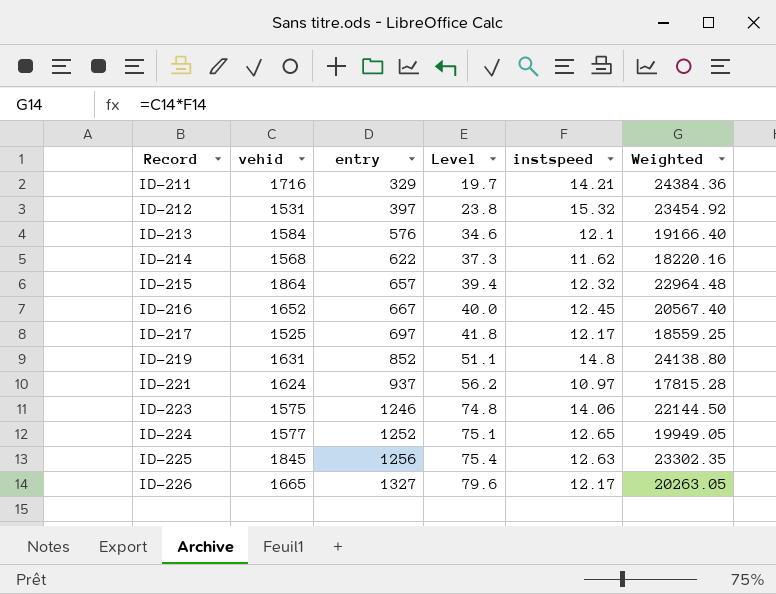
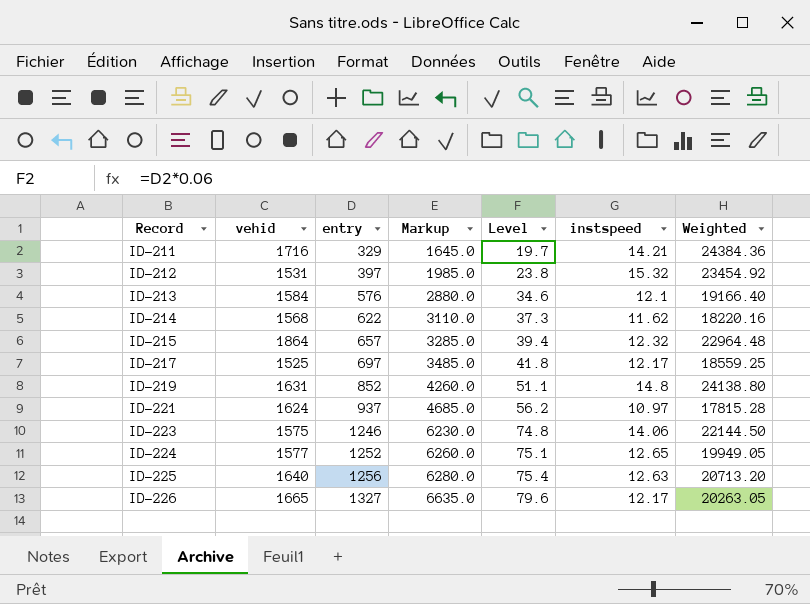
column Markup | formula: none -> [entry] * 5
row ID-216: 1652 | 667 | 40.0 | 12.45 | 20567.40 -> none
ID-225 | vehid: 1845 -> 1640
ID-225 | Weighted: 23302.35 -> 20713.20

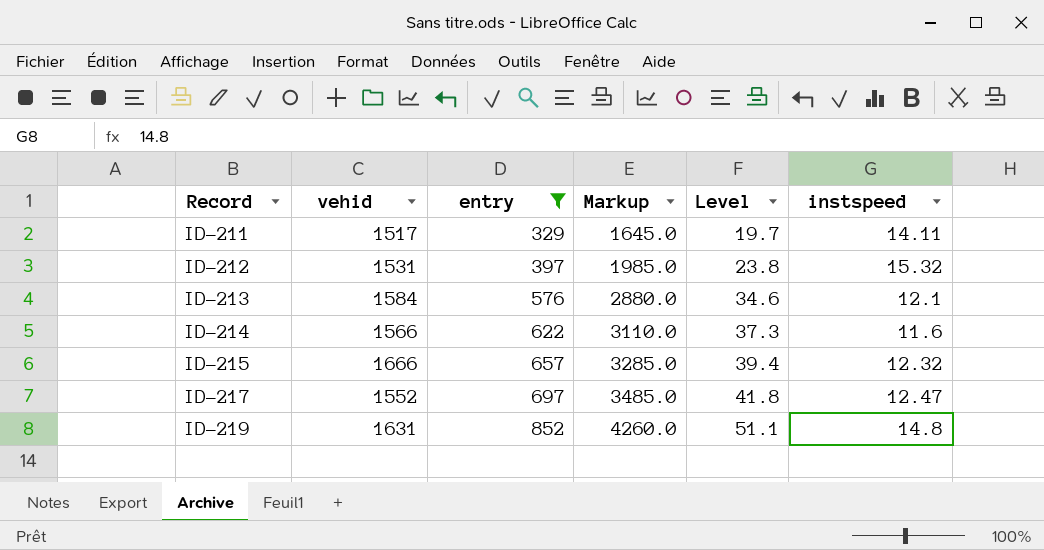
filter: none -> entry <= 852
column Weighted | formula: [vehid] * [instspeed] -> none
ID-211 | vehid: 1716 -> 1517
ID-211 | instspeed: 14.21 -> 14.11
ID-214 | vehid: 1568 -> 1566
ID-214 | instspeed: 11.62 -> 11.6
ID-215 | vehid: 1864 -> 1666
ID-217 | vehid: 1525 -> 1552
ID-217 | instspeed: 12.17 -> 12.47

